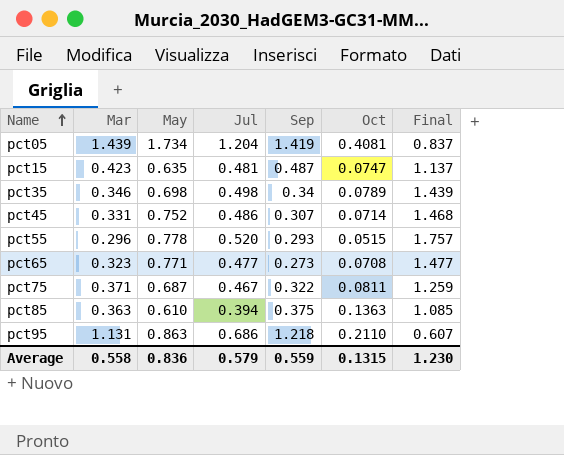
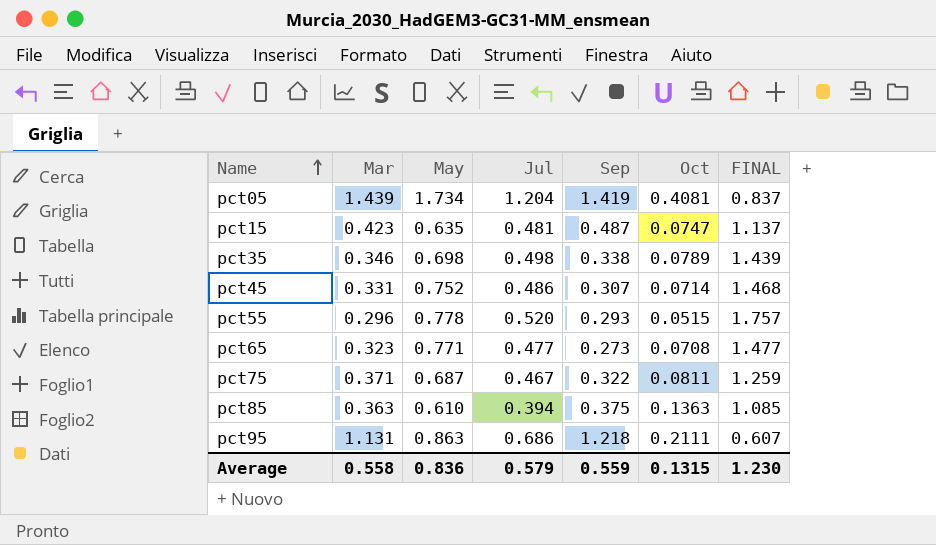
column name: Final -> FINAL
pct35 | Sep: 0.34 -> 0.338
pct95 | Oct: 0.2110 -> 0.2111

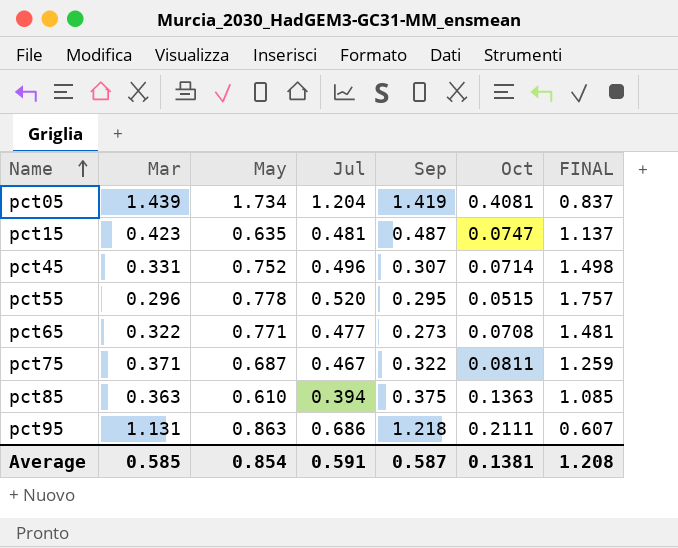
row pct35: 0.346 | 0.698 | 0.498 | 0.338 | 0.0789 | 1.439 -> none
pct45 | Jul: 0.486 -> 0.496
pct45 | FINAL: 1.468 -> 1.498
pct55 | Sep: 0.293 -> 0.295
pct65 | Mar: 0.323 -> 0.322
pct65 | FINAL: 1.477 -> 1.481
Average | Mar: 0.558 -> 0.585
Average | May: 0.836 -> 0.854
Average | Jul: 0.579 -> 0.591
Average | Sep: 0.559 -> 0.587
Average | Oct: 0.1315 -> 0.1381
Average | FINAL: 1.230 -> 1.208

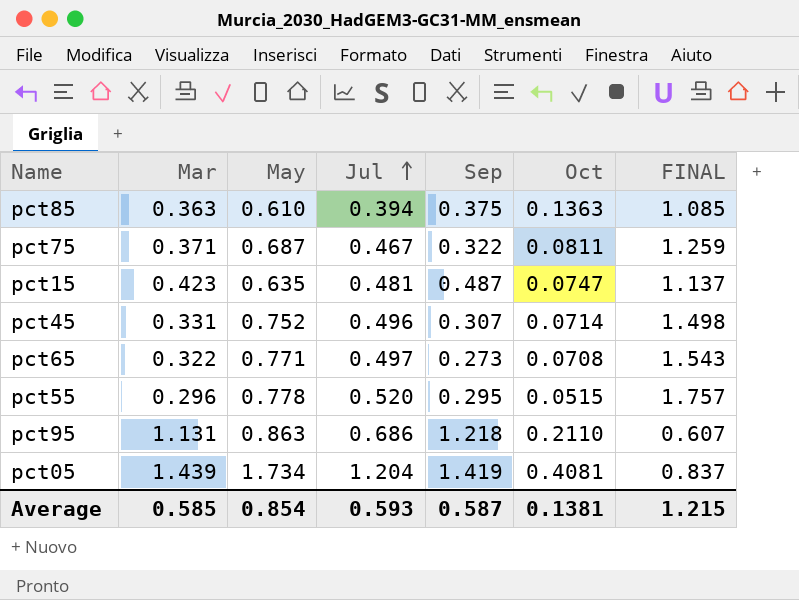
row order: Name ascending -> Jul ascending
pct65 | Jul: 0.477 -> 0.497
pct65 | FINAL: 1.481 -> 1.543
pct95 | Oct: 0.2111 -> 0.2110
Average | Jul: 0.591 -> 0.593
Average | FINAL: 1.208 -> 1.215

